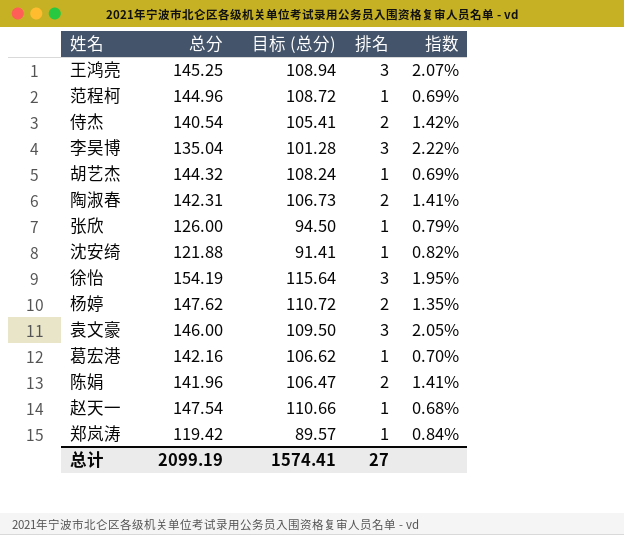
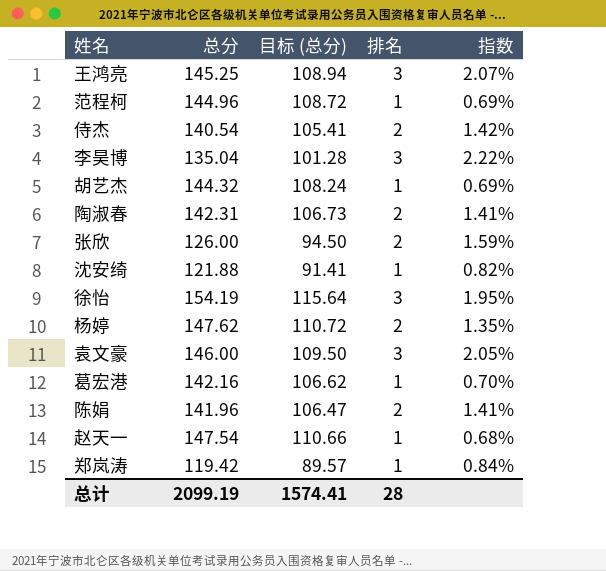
张欣 | 排名: 1 -> 2
张欣 | 指数: 0.79% -> 1.59%
总计 | 排名: 27 -> 28

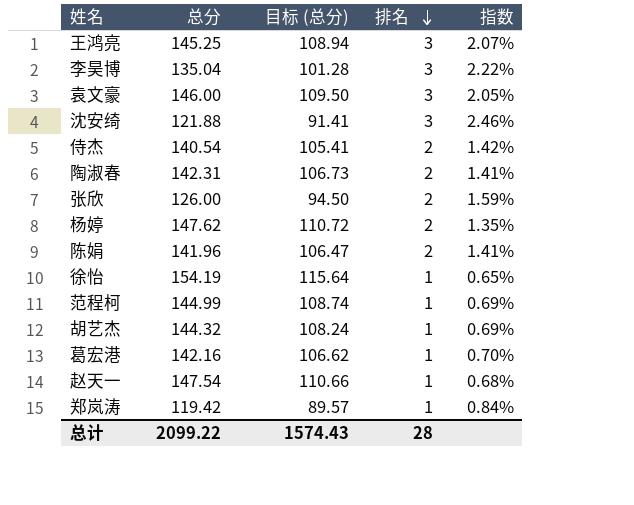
row order: none -> 排名 descending
沈安绮 | 排名: 1 -> 3
沈安绮 | 指数: 0.82% -> 2.46%
徐怡 | 排名: 3 -> 1
徐怡 | 指数: 1.95% -> 0.65%
范程柯 | 总分: 144.96 -> 144.99
范程柯 | 目标 (总分): 108.72 -> 108.74
总计 | 总分: 2099.19 -> 2099.22
总计 | 目标 (总分): 1574.41 -> 1574.43

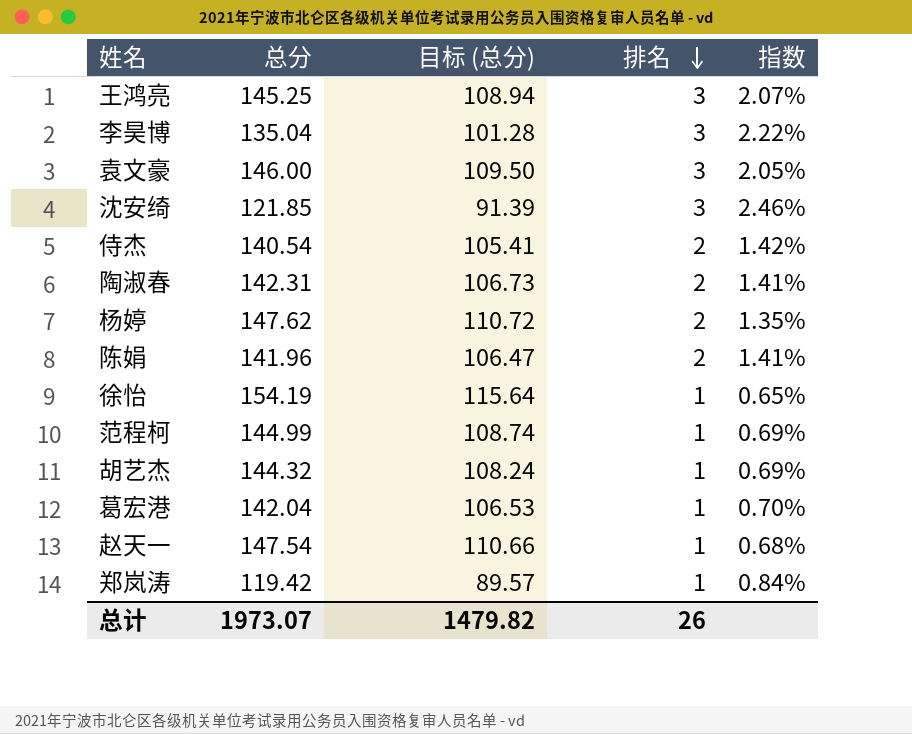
row 张欣: 126.00 | 94.50 | 2 | 1.59% -> none
沈安绮 | 总分: 121.88 -> 121.85
沈安绮 | 目标 (总分): 91.41 -> 91.39
葛宏港 | 总分: 142.16 -> 142.04
葛宏港 | 目标 (总分): 106.62 -> 106.53
总计 | 总分: 2099.22 -> 1973.07
总计 | 目标 (总分): 1574.43 -> 1479.82
总计 | 排名: 28 -> 26

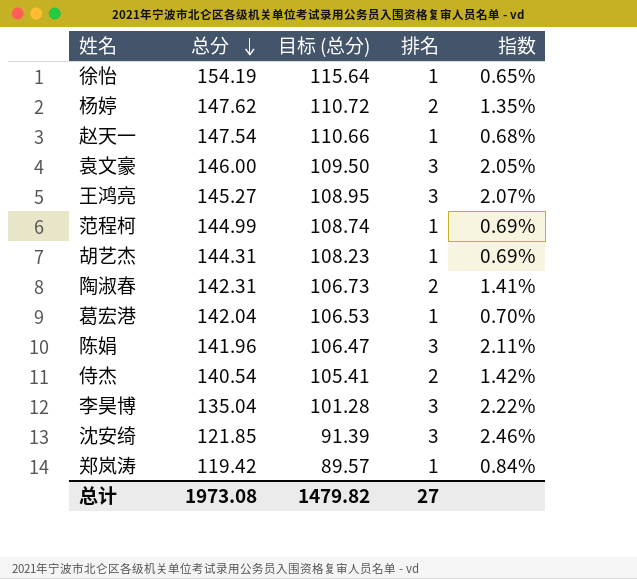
row order: 排名 descending -> 总分 descending
王鸿亮 | 总分: 145.25 -> 145.27
王鸿亮 | 目标 (总分): 108.94 -> 108.95
胡艺杰 | 总分: 144.32 -> 144.31
胡艺杰 | 目标 (总分): 108.24 -> 108.23
陈娟 | 排名: 2 -> 3
陈娟 | 指数: 1.41% -> 2.11%
总计 | 总分: 1973.07 -> 1973.08
总计 | 排名: 26 -> 27

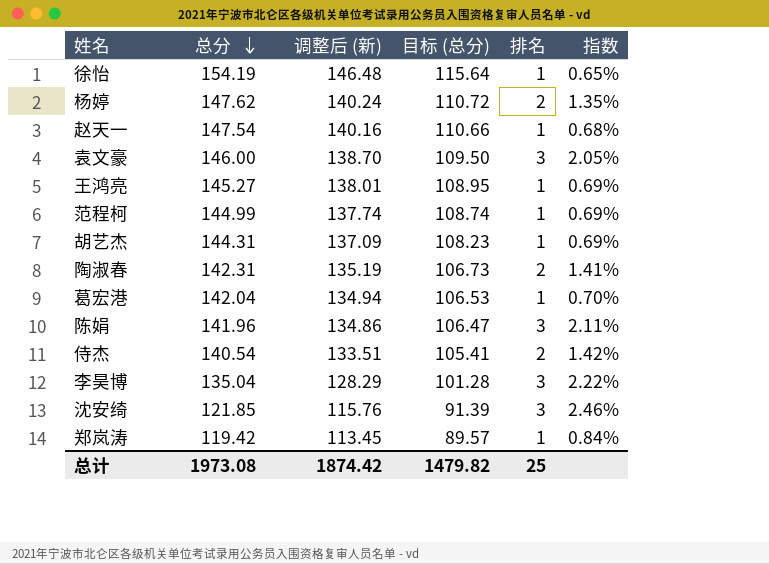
column 调整后 (新) | formula: none -> [总分] * 0.95
王鸿亮 | 排名: 3 -> 1
王鸿亮 | 指数: 2.07% -> 0.69%
总计 | 排名: 27 -> 25

